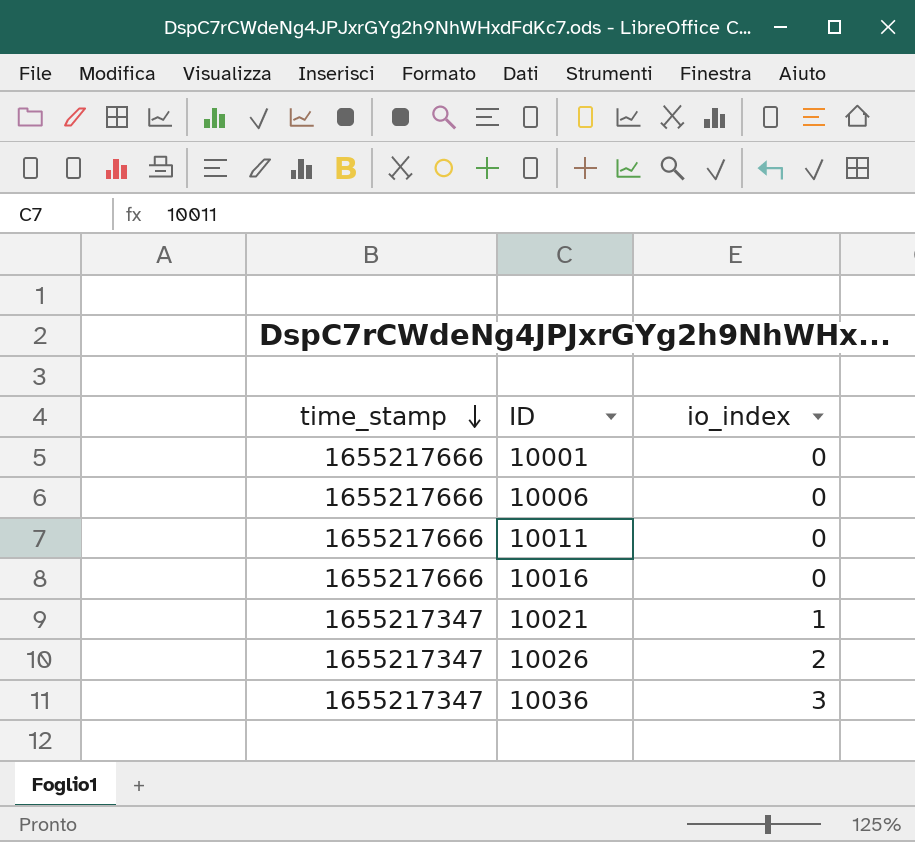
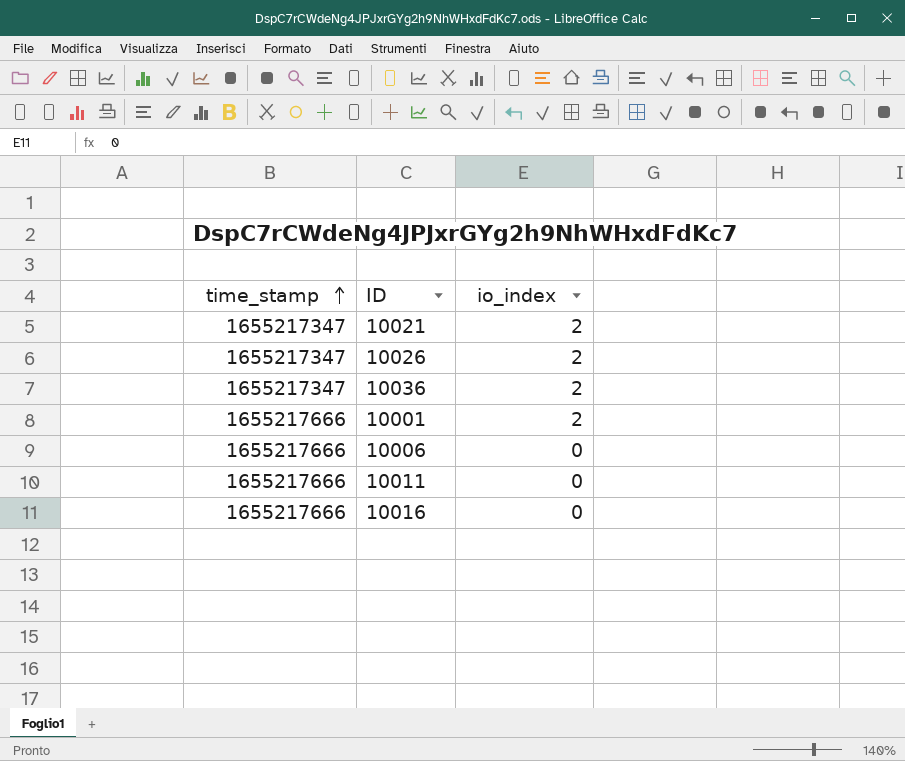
row order: time_stamp descending -> time_stamp ascending
10021 | io_index: 1 -> 2
10036 | io_index: 3 -> 2
10001 | io_index: 0 -> 2

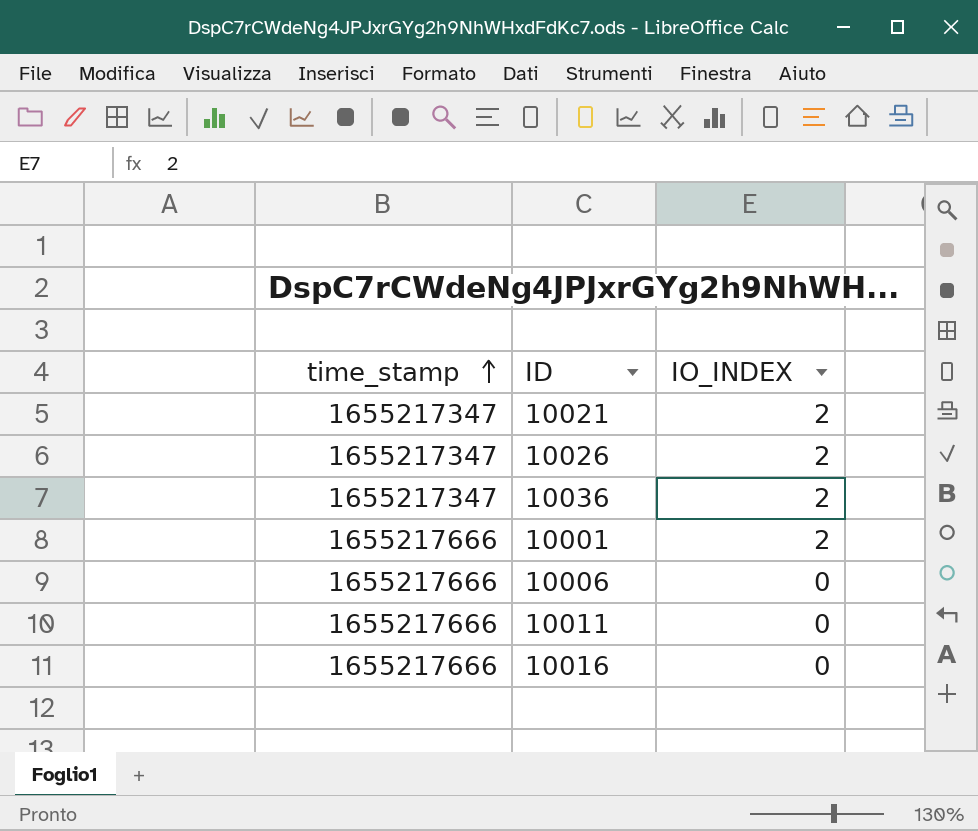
column name: io_index -> IO_INDEX

